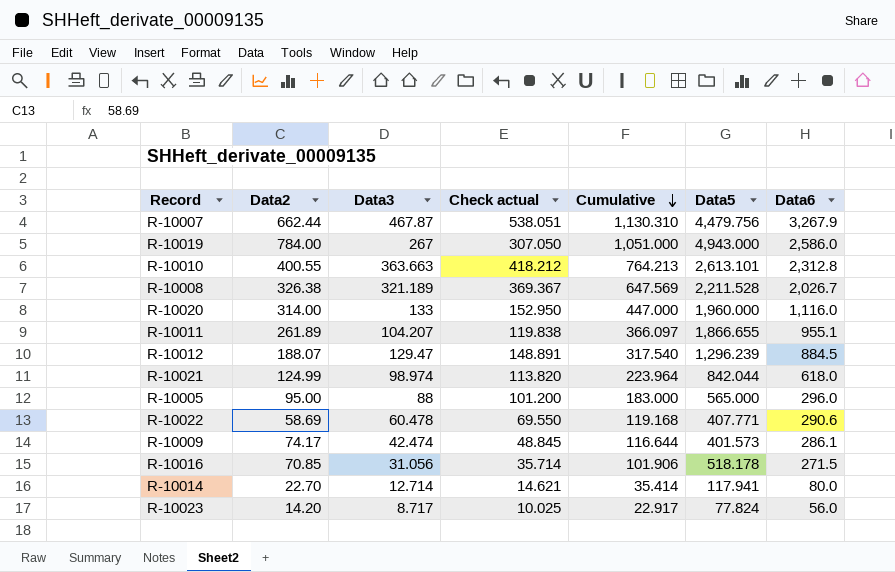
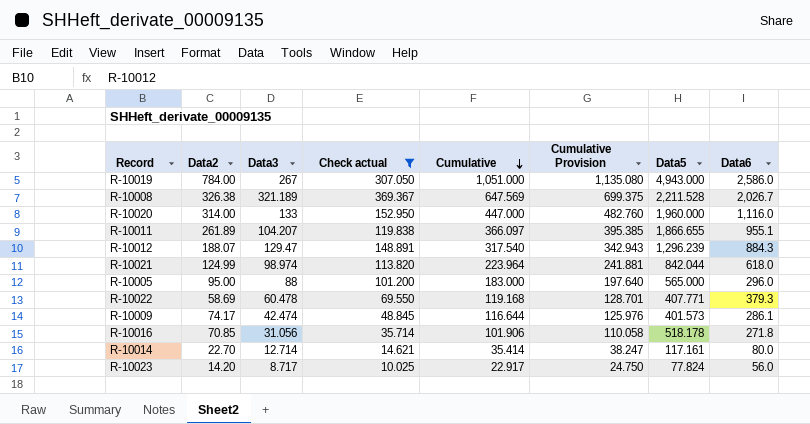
filter: none -> Check actual <= 369.367
column Cumulative Provision | formula: none -> [Cumulative] * 1.08
R-10012 | Data6: 884.5 -> 884.3
R-10022 | Data6: 290.6 -> 379.3
R-10016 | Data6: 271.5 -> 271.8
R-10014 | Data5: 117.941 -> 117.161

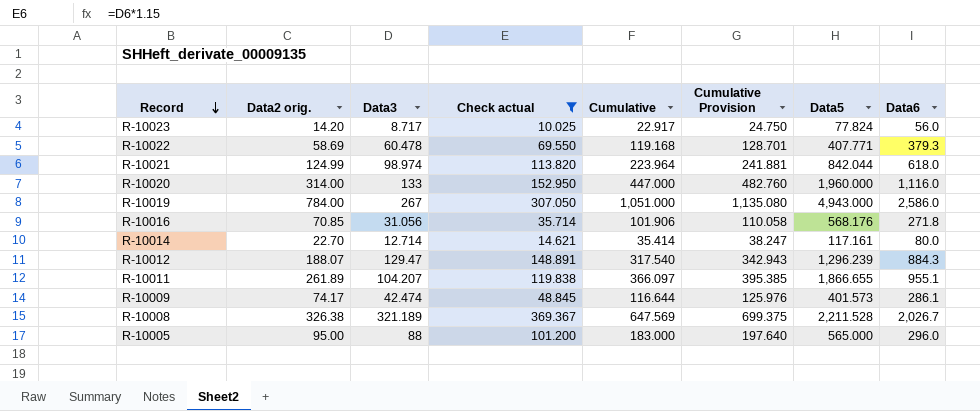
row order: Cumulative descending -> Record descending
column name: Data2 -> Data2 orig.
R-10016 | Data5: 518.178 -> 568.176

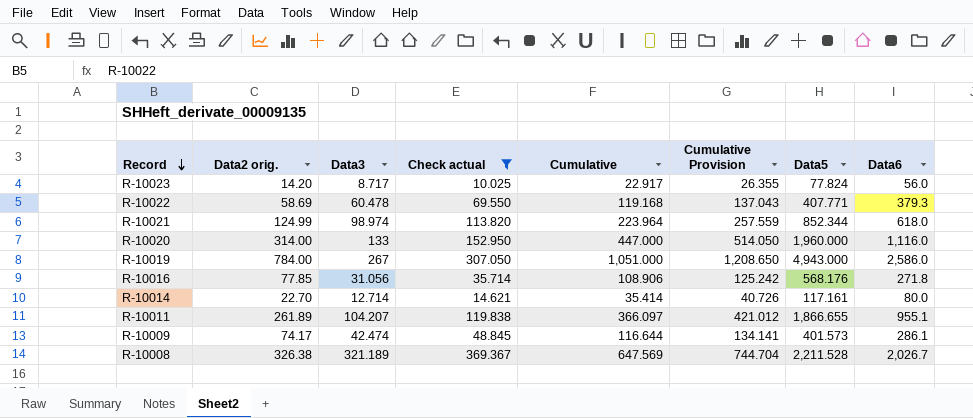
column Cumulative Provision | formula: [Cumulative] * 1.08 -> [Cumulative] * 1.15
row R-10012: 188.07 | 129.47 | 148.891 | 317.540 | 342.943 | 1,296.239 | 884.3 -> none
row R-10005: 95.00 | 88 | 101.200 | 183.000 | 197.640 | 565.000 | 296.0 -> none
R-10021 | Data5: 842.044 -> 852.344
R-10016 | Data2 orig.: 70.85 -> 77.85
R-10016 | Cumulative: 101.906 -> 108.906

